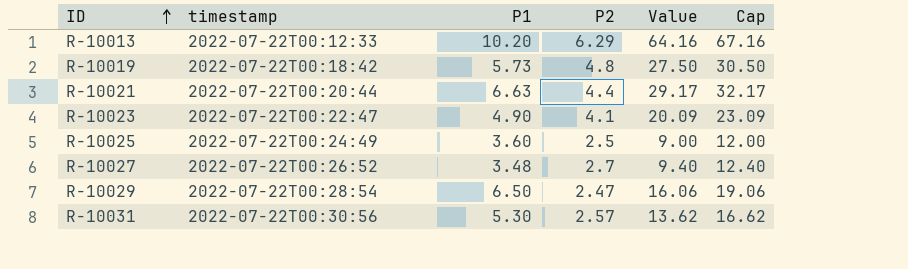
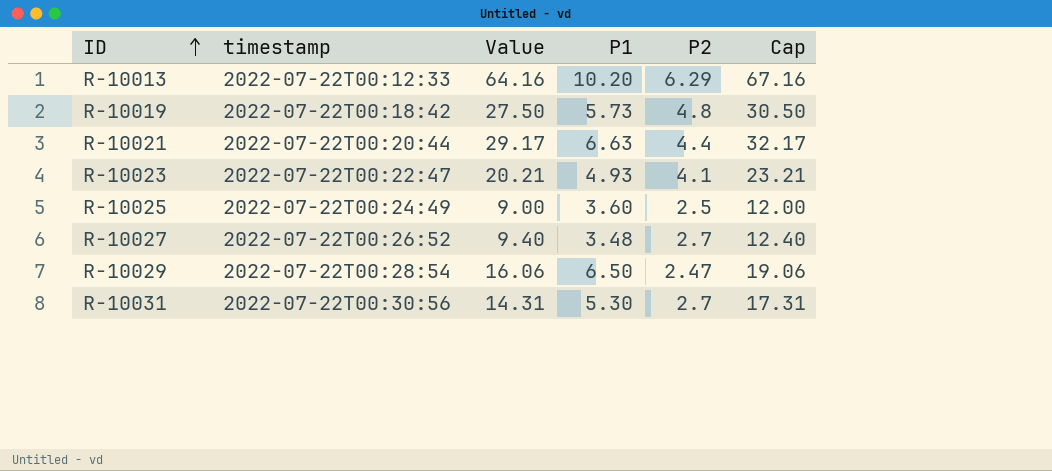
column Value | position: 5 -> 3
R-10023 | Value: 20.09 -> 20.21
R-10023 | P1: 4.90 -> 4.93
R-10023 | Cap: 23.09 -> 23.21
R-10031 | Value: 13.62 -> 14.31
R-10031 | P2: 2.57 -> 2.7
R-10031 | Cap: 16.62 -> 17.31

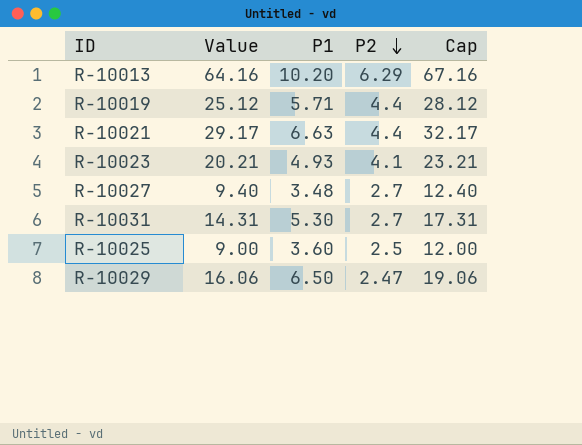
row order: ID ascending -> P2 descending
column timestamp | position: 2 -> none
R-10019 | Value: 27.50 -> 25.12
R-10019 | P1: 5.73 -> 5.71
R-10019 | P2: 4.8 -> 4.4
R-10019 | Cap: 30.50 -> 28.12

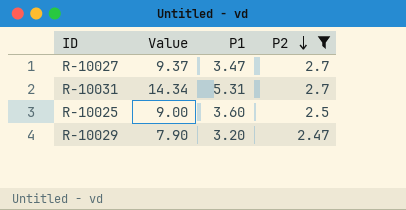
filter: none -> P2 <= 2.7
column Cap | formula: [Value] + 3 -> none
R-10027 | Value: 9.40 -> 9.37
R-10027 | P1: 3.48 -> 3.47
R-10031 | Value: 14.31 -> 14.34
R-10031 | P1: 5.30 -> 5.31
R-10029 | Value: 16.06 -> 7.90
R-10029 | P1: 6.50 -> 3.20

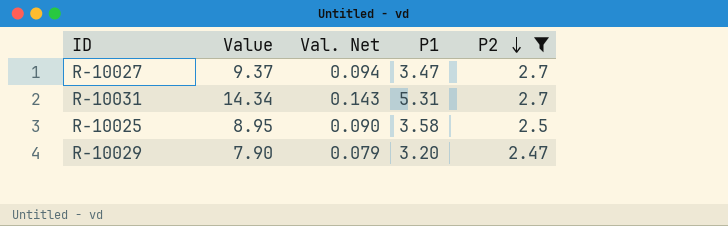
column Val. Net | formula: none -> [Value] * 0.01
R-10025 | Value: 9.00 -> 8.95
R-10025 | P1: 3.60 -> 3.58

